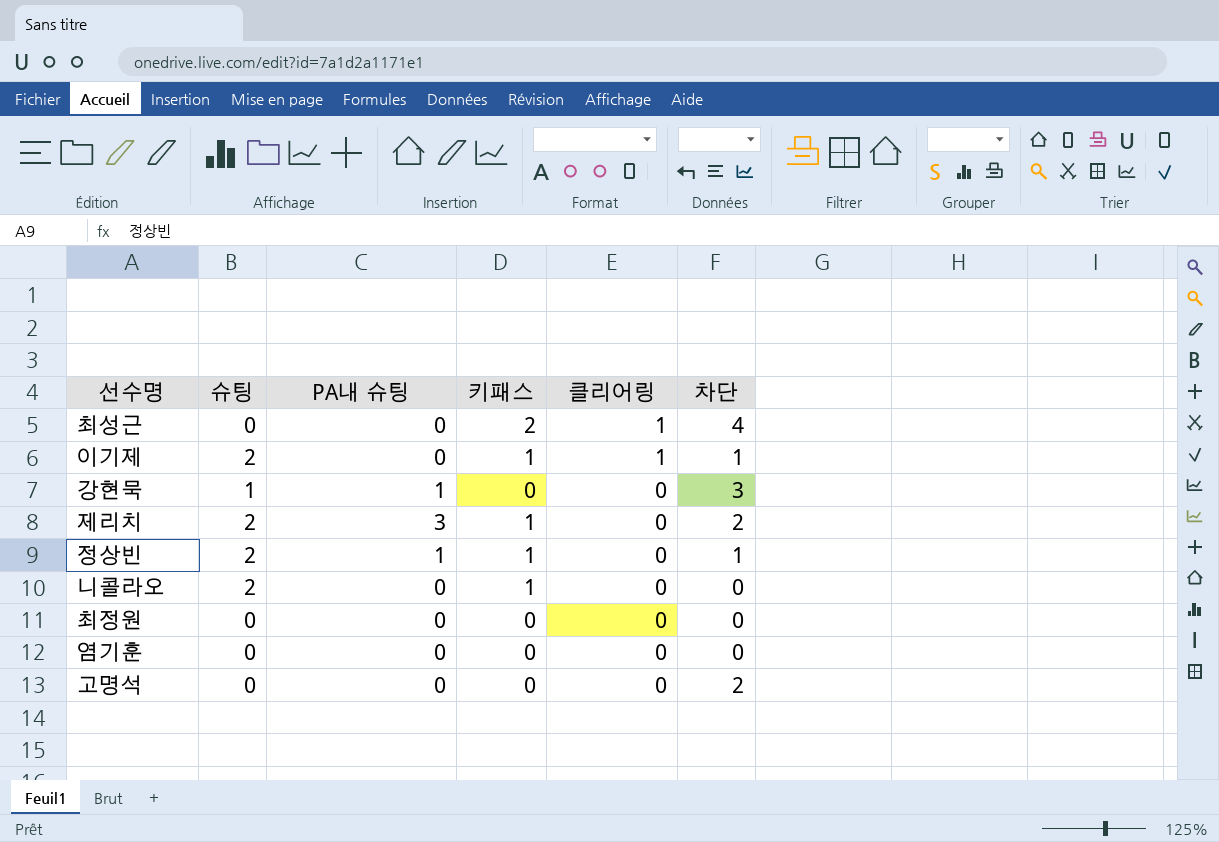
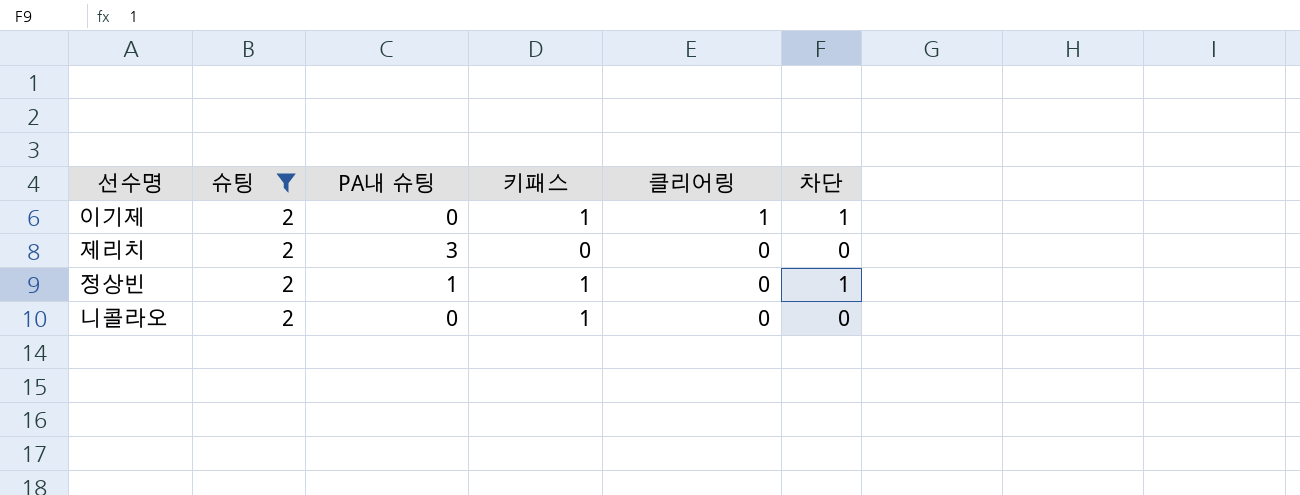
filter: none -> 슈팅 = 2
제리치 | 키패스: 1 -> 0
제리치 | 차단: 2 -> 0

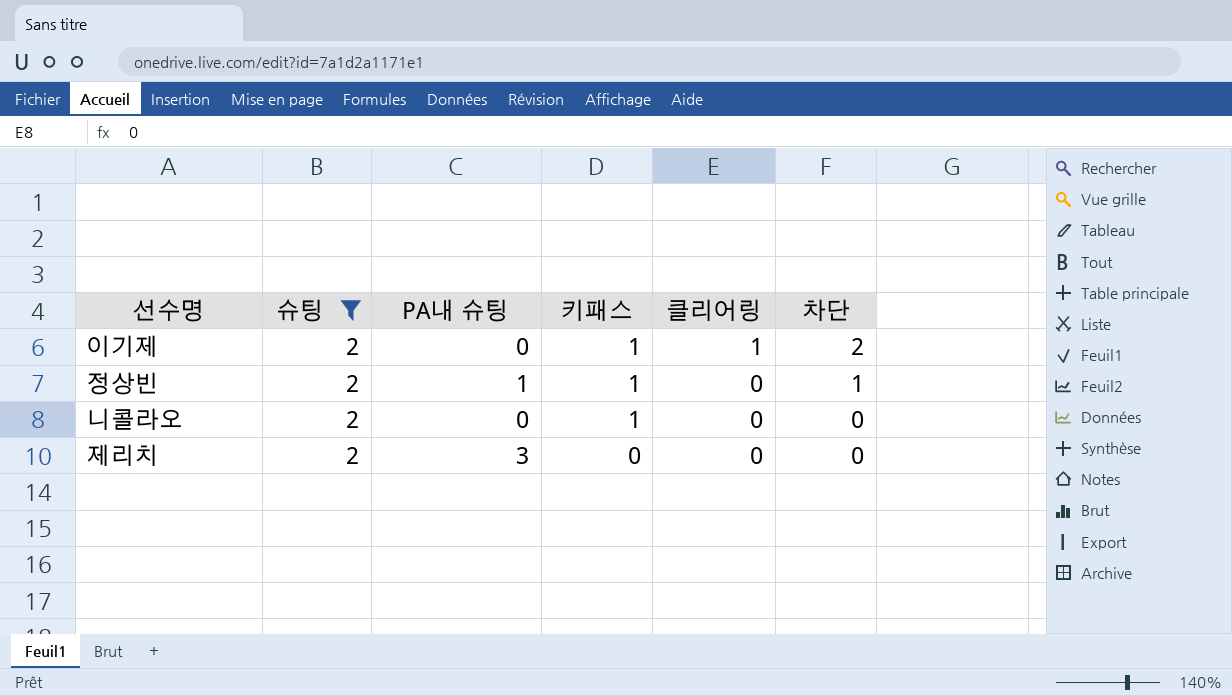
row order: 클리어링 descending -> 키패스 descending
이기제 | 차단: 1 -> 2

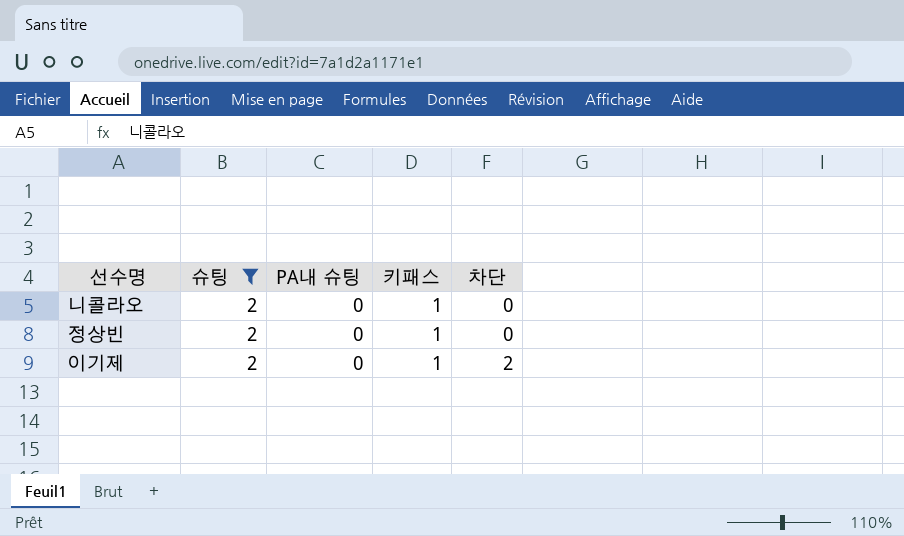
row order: 키패스 descending -> 차단 ascending
column 클리어링 | position: 5 -> none
row 제리치: 2 | 3 | 0 | 0 | 0 -> none
정상빈 | PA내 슈팅: 1 -> 0
정상빈 | 차단: 1 -> 0

